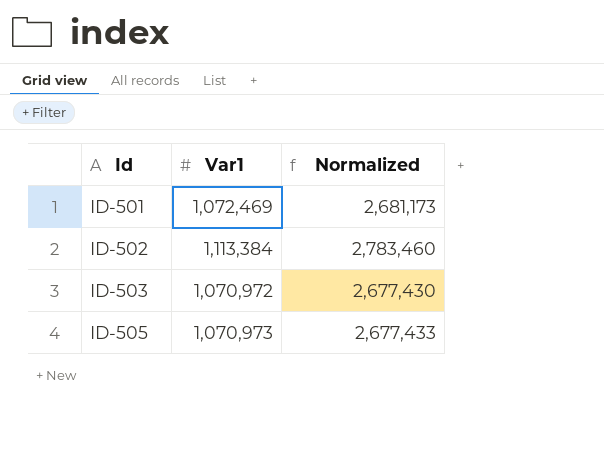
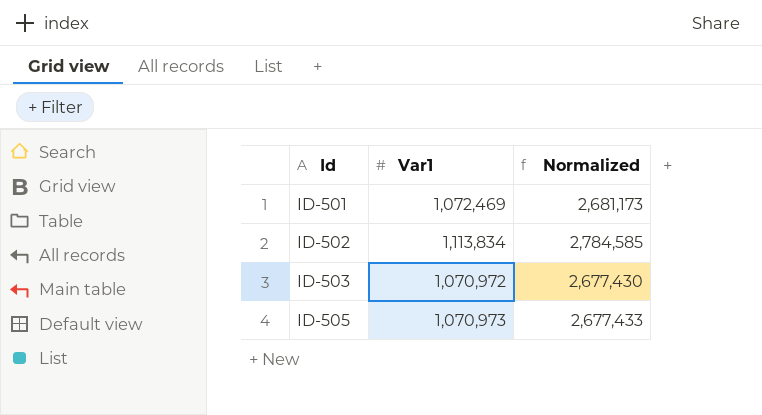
ID-502 | Var1: 1,113,384 -> 1,113,834
ID-502 | Normalized: 2,783,460 -> 2,784,585

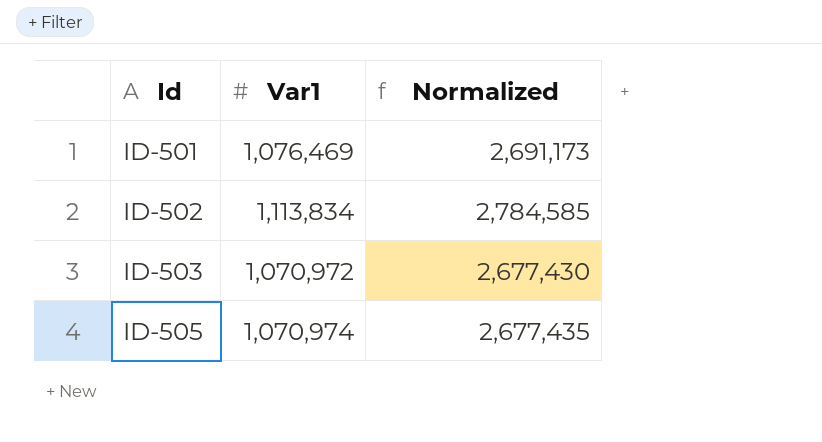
ID-501 | Var1: 1,072,469 -> 1,076,469
ID-501 | Normalized: 2,681,173 -> 2,691,173
ID-505 | Var1: 1,070,973 -> 1,070,974
ID-505 | Normalized: 2,677,433 -> 2,677,435

